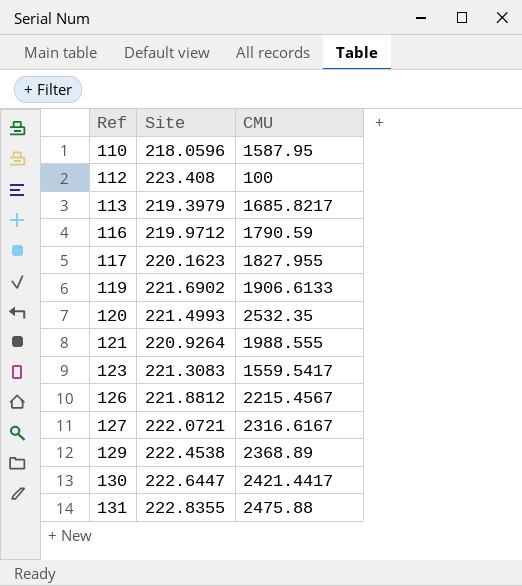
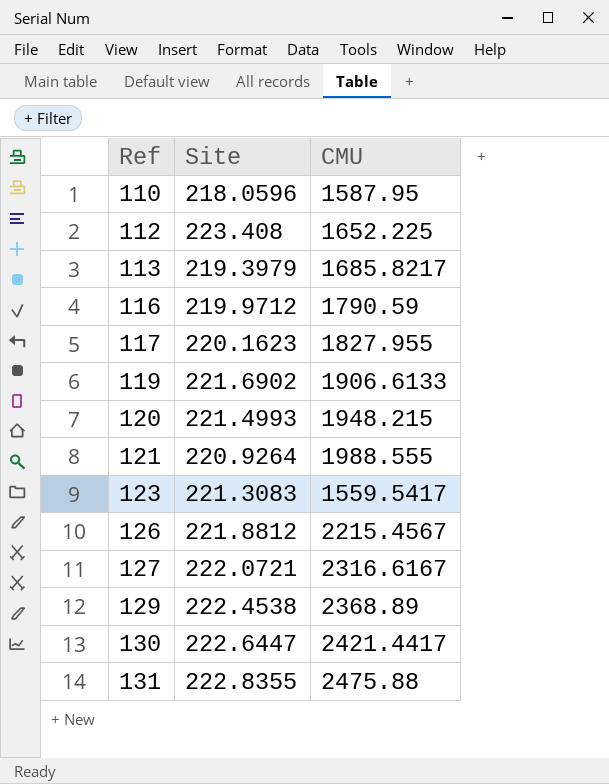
112 | CMU: 100 -> 1652.225
120 | CMU: 2532.35 -> 1948.215

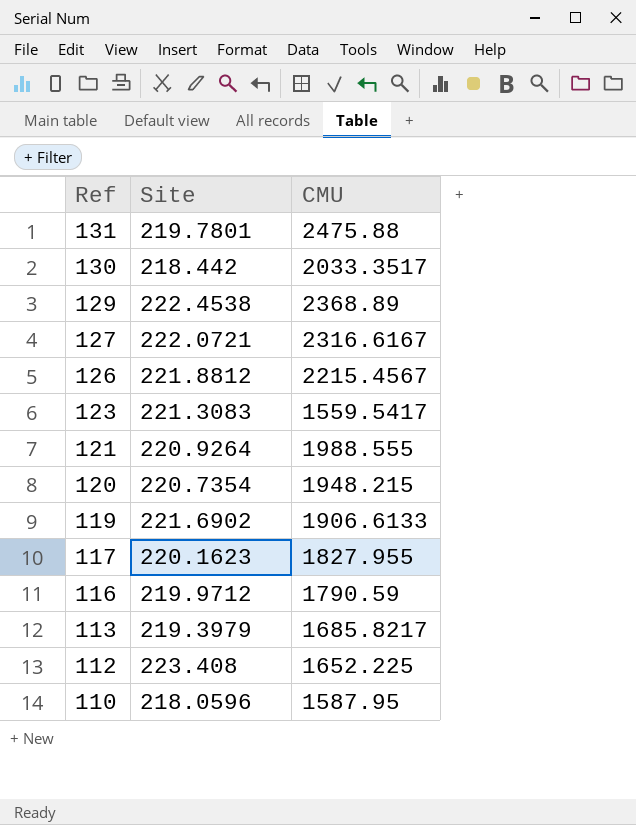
row order: Ref ascending -> Ref descending
131 | Site: 222.8355 -> 219.7801
130 | Site: 222.6447 -> 218.442
130 | CMU: 2421.4417 -> 2033.3517
120 | Site: 221.4993 -> 220.7354

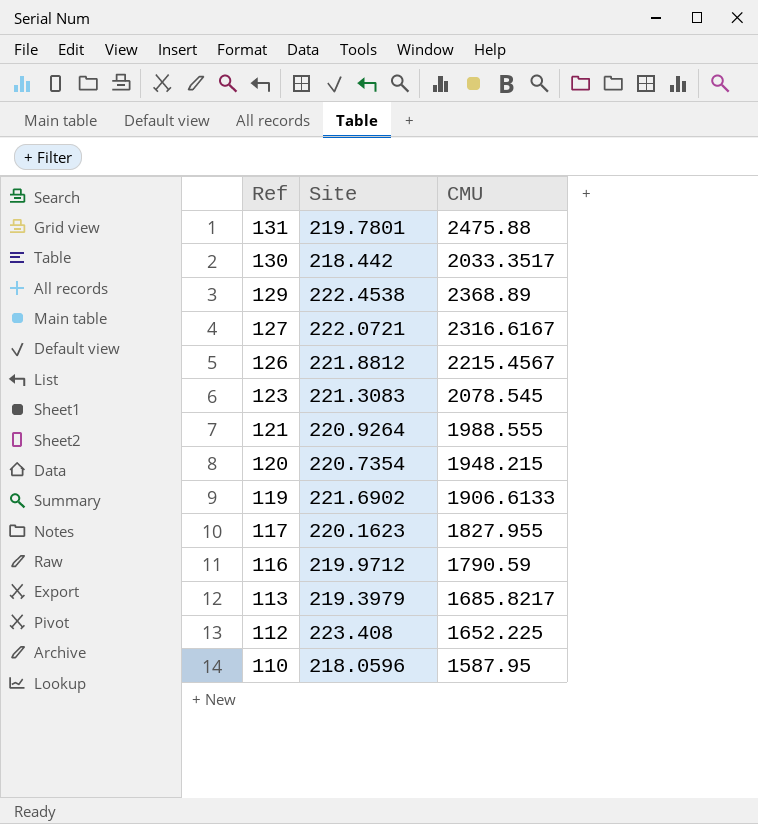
123 | CMU: 1559.5417 -> 2078.545

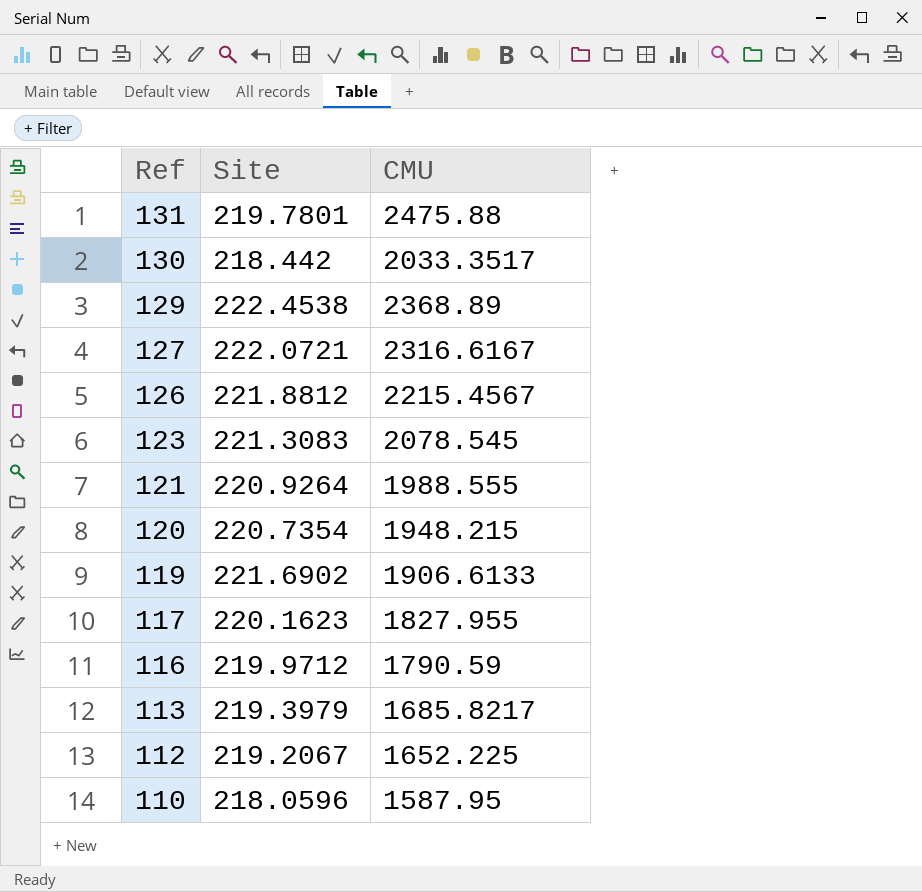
112 | Site: 223.408 -> 219.2067

